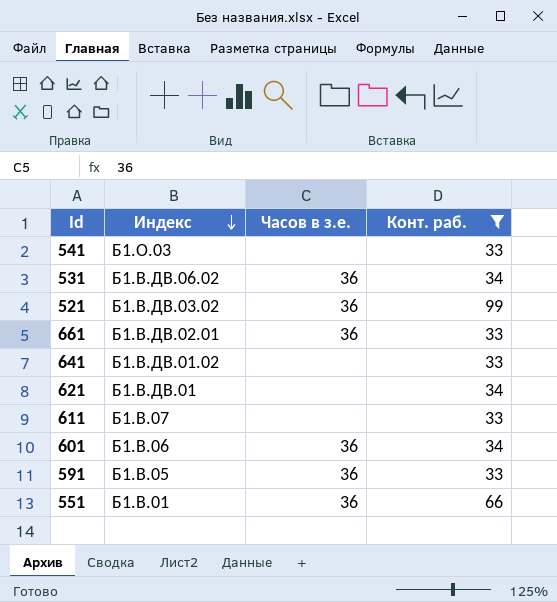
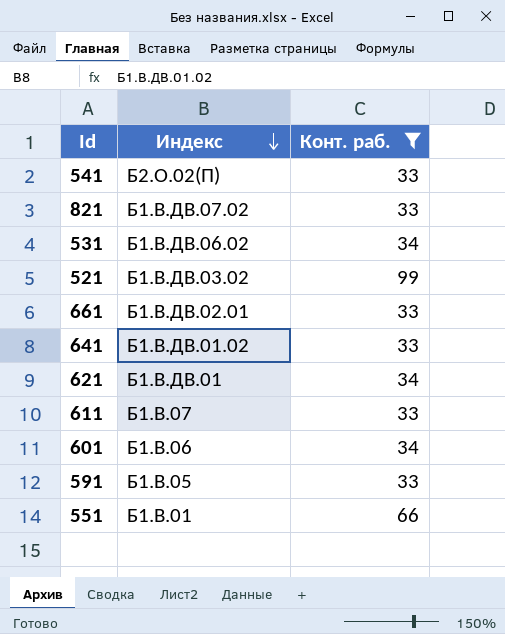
column Часов в з.е. | position: 3 -> none
541 | Индекс: Б1.О.03 -> Б2.О.02(П)
row 821: none -> Б1.В.ДВ.07.02 | 33

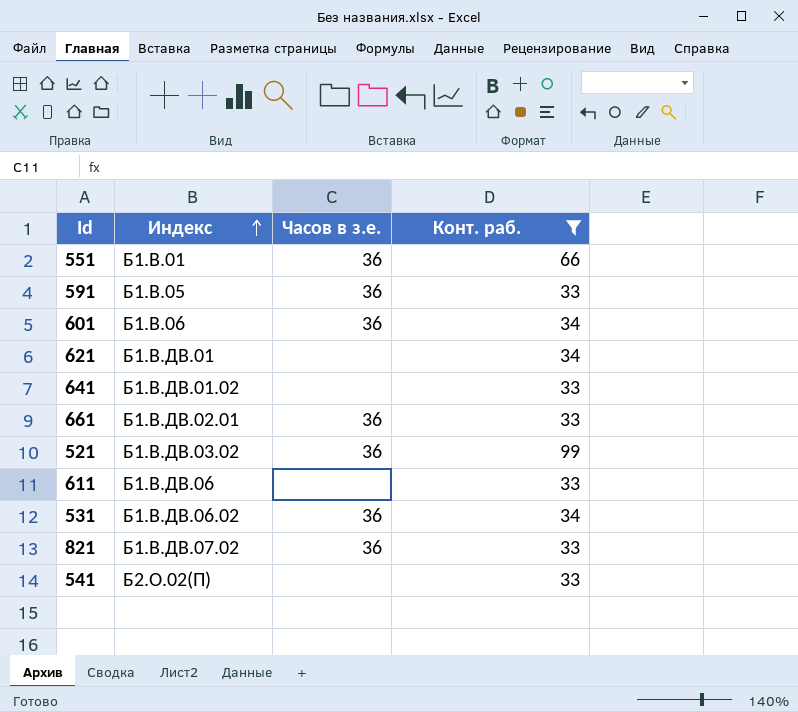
row order: Индекс descending -> Индекс ascending
column Часов в з.е. | position: none -> 3
611 | Индекс: Б1.В.07 -> Б1.В.ДВ.06

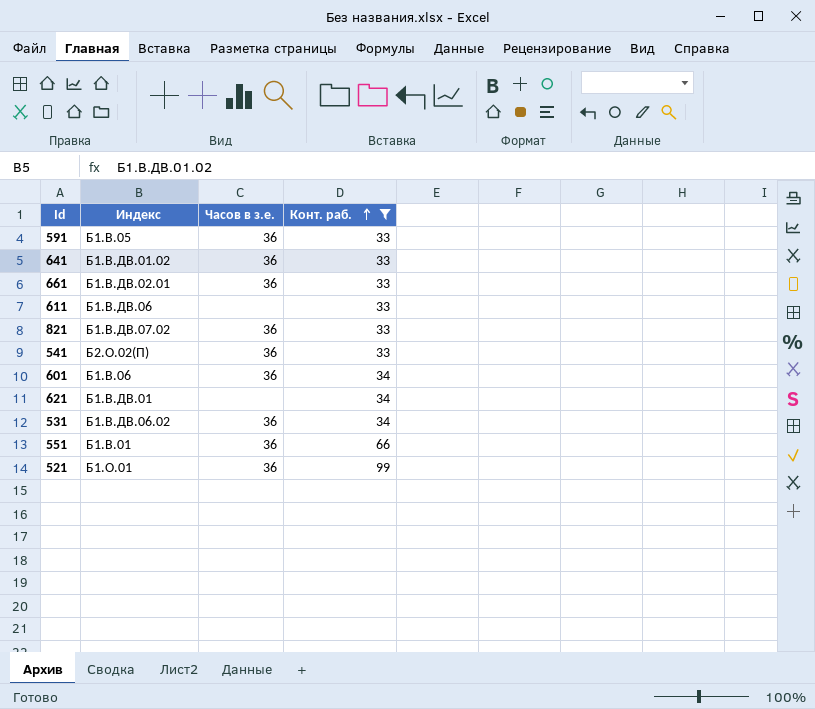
row order: Индекс ascending -> Конт. раб. ascending
641 | Часов в з.е.: none -> 36
541 | Часов в з.е.: none -> 36
521 | Индекс: Б1.В.ДВ.03.02 -> Б1.О.01

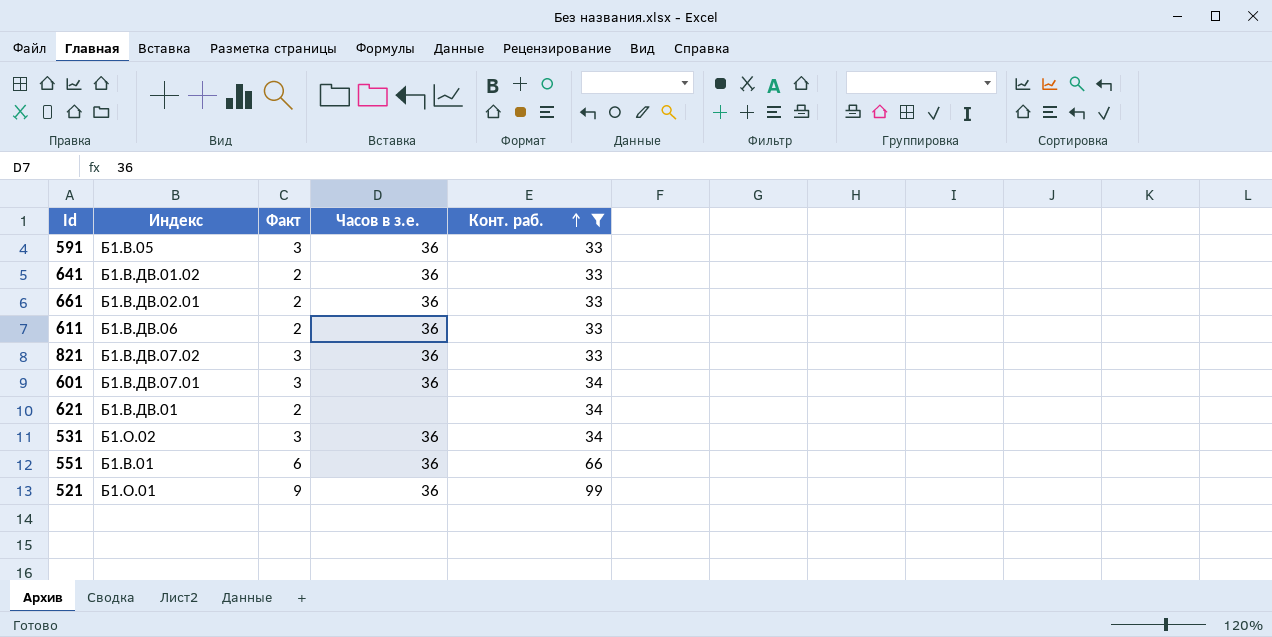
column Факт | position: none -> 3
row 541: Б2.О.02(П) | 36 | 33 -> none
611 | Часов в з.е.: none -> 36
601 | Индекс: Б1.В.06 -> Б1.В.ДВ.07.01
531 | Индекс: Б1.В.ДВ.06.02 -> Б1.О.02

